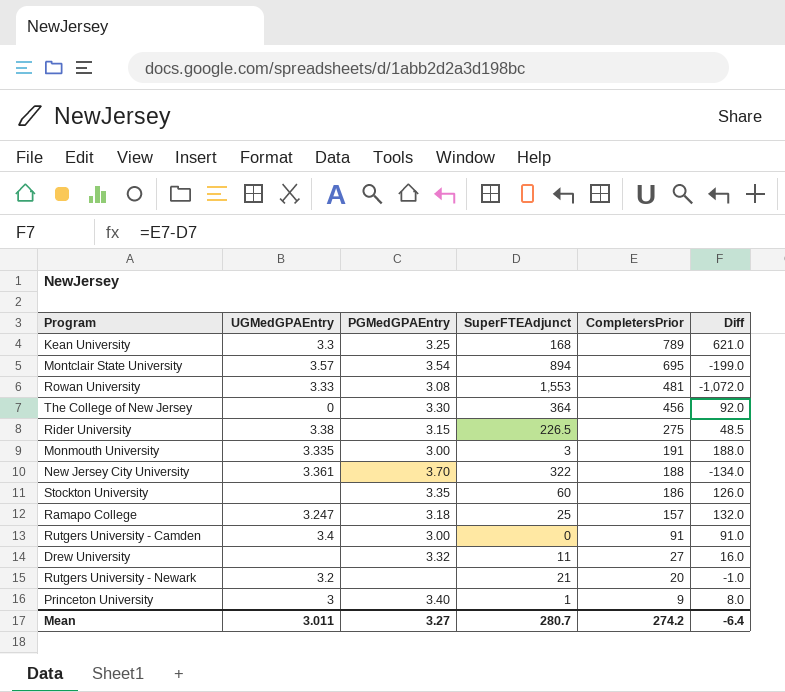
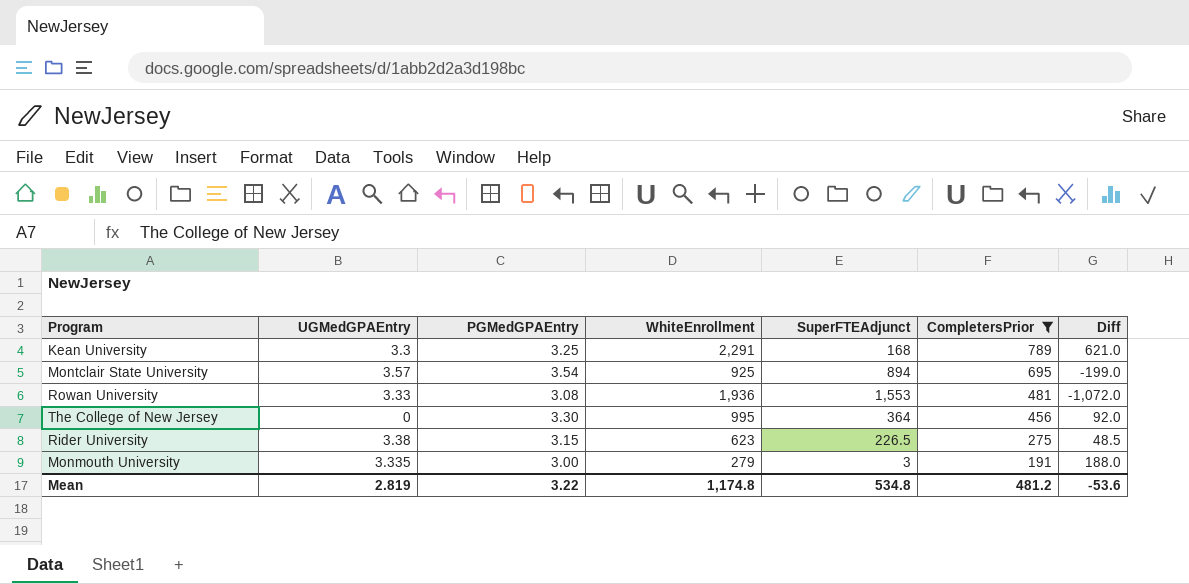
filter: none -> CompletersPrior >= 191
column WhiteEnrollment | position: none -> 4
Mean | UGMedGPAEntry: 3.011 -> 2.819
Mean | PGMedGPAEntry: 3.27 -> 3.22
Mean | SuperFTEAdjunct: 280.7 -> 534.8
Mean | CompletersPrior: 274.2 -> 481.2
Mean | Diff: -6.4 -> -53.6

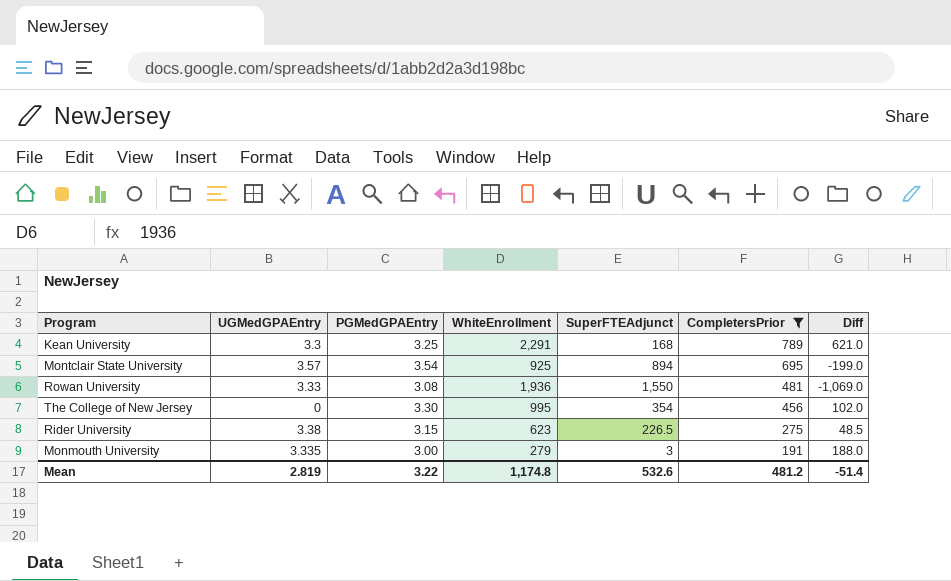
Rowan University | SuperFTEAdjunct: 1,553 -> 1,550
Rowan University | Diff: -1,072.0 -> -1,069.0
The College of New Jersey | SuperFTEAdjunct: 364 -> 354
The College of New Jersey | Diff: 92.0 -> 102.0
Mean | SuperFTEAdjunct: 534.8 -> 532.6
Mean | Diff: -53.6 -> -51.4

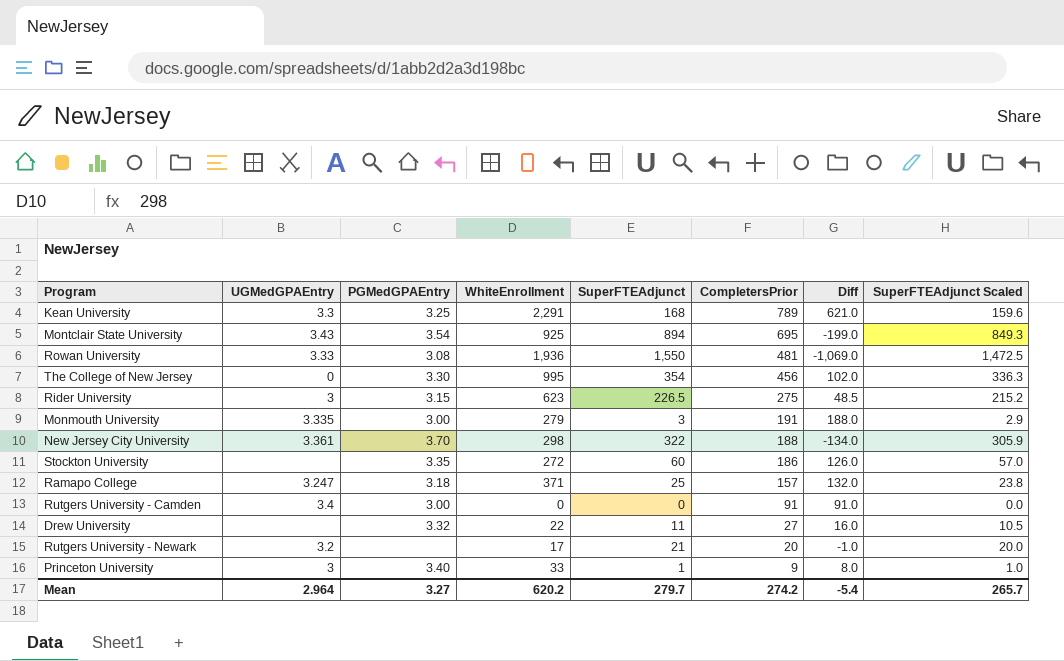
filter: CompletersPrior >= 191 -> none
column SuperFTEAdjunct Scaled | formula: none -> [SuperFTEAdjunct] * 0.95
Montclair State University | UGMedGPAEntry: 3.57 -> 3.43
Rider University | UGMedGPAEntry: 3.38 -> 3
Mean | UGMedGPAEntry: 2.819 -> 2.964
Mean | PGMedGPAEntry: 3.22 -> 3.27
Mean | WhiteEnrollment: 1,174.8 -> 620.2
Mean | SuperFTEAdjunct: 532.6 -> 279.7
Mean | CompletersPrior: 481.2 -> 274.2
Mean | Diff: -51.4 -> -5.4

